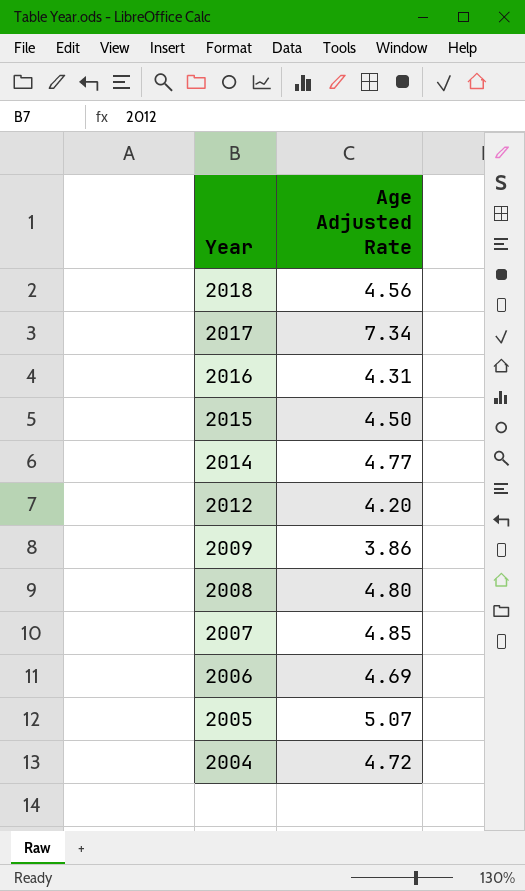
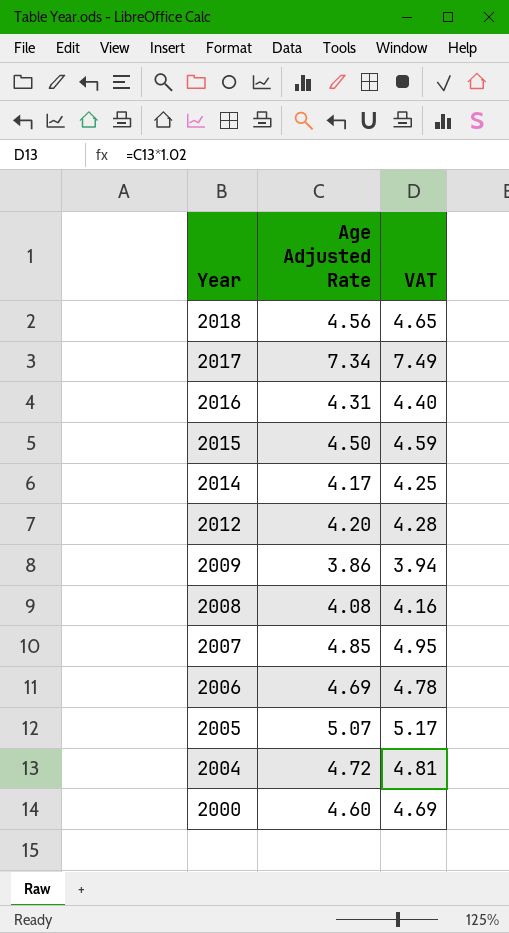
column VAT | formula: none -> [Age Adjusted Rate] * 1.02
2014 | Age Adjusted Rate: 4.77 -> 4.17
2008 | Age Adjusted Rate: 4.80 -> 4.08
row 2000: none -> 4.60 | 4.69

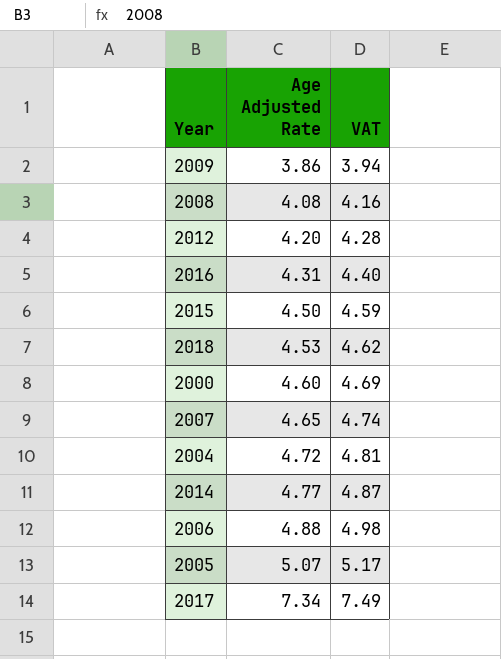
row order: Year descending -> Age Adjusted Rate ascending
2018 | Age Adjusted Rate: 4.56 -> 4.53
2018 | VAT: 4.65 -> 4.62
2007 | Age Adjusted Rate: 4.85 -> 4.65
2007 | VAT: 4.95 -> 4.74
2014 | Age Adjusted Rate: 4.17 -> 4.77
2014 | VAT: 4.25 -> 4.87
2006 | Age Adjusted Rate: 4.69 -> 4.88
2006 | VAT: 4.78 -> 4.98

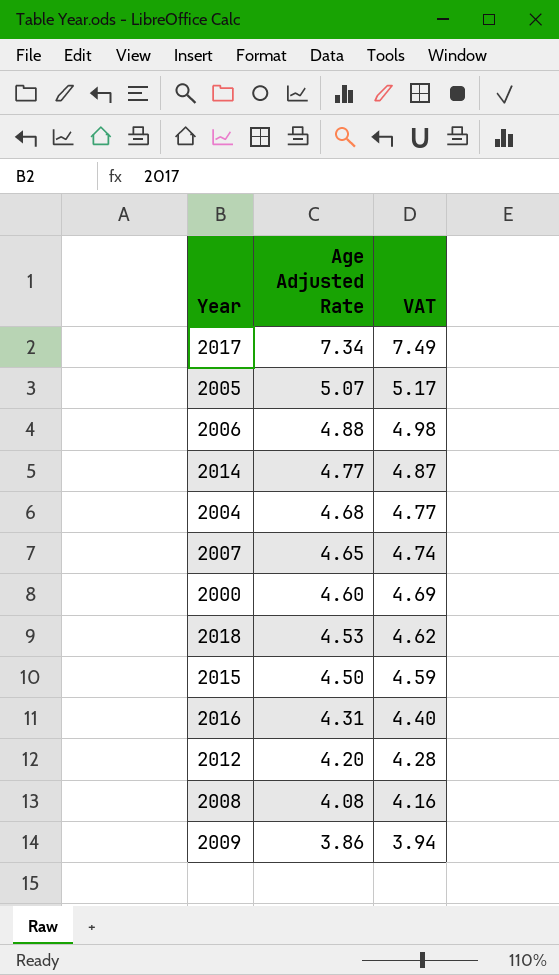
row order: Age Adjusted Rate ascending -> Age Adjusted Rate descending
2004 | Age Adjusted Rate: 4.72 -> 4.68
2004 | VAT: 4.81 -> 4.77

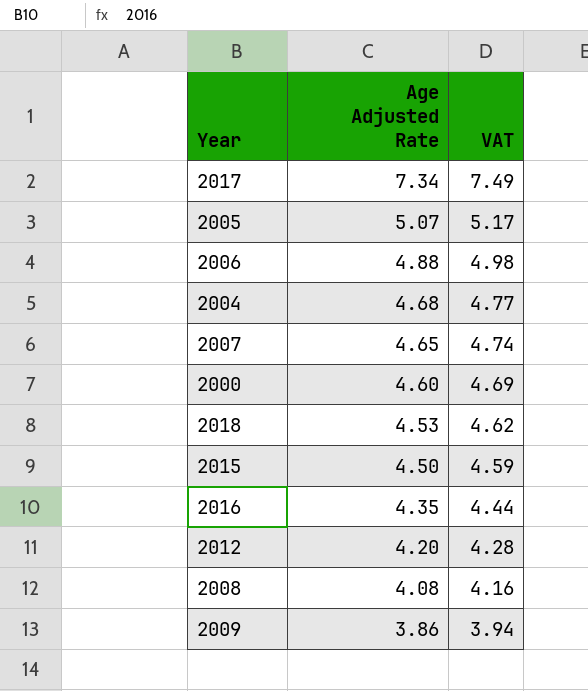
row 2014: 4.77 | 4.87 -> none
2016 | Age Adjusted Rate: 4.31 -> 4.35
2016 | VAT: 4.40 -> 4.44

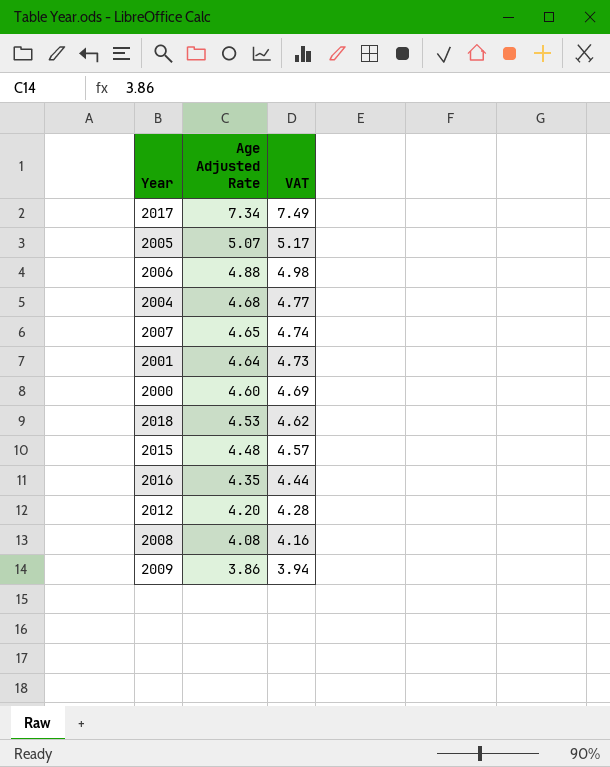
row 2001: none -> 4.64 | 4.73
2015 | Age Adjusted Rate: 4.50 -> 4.48
2015 | VAT: 4.59 -> 4.57

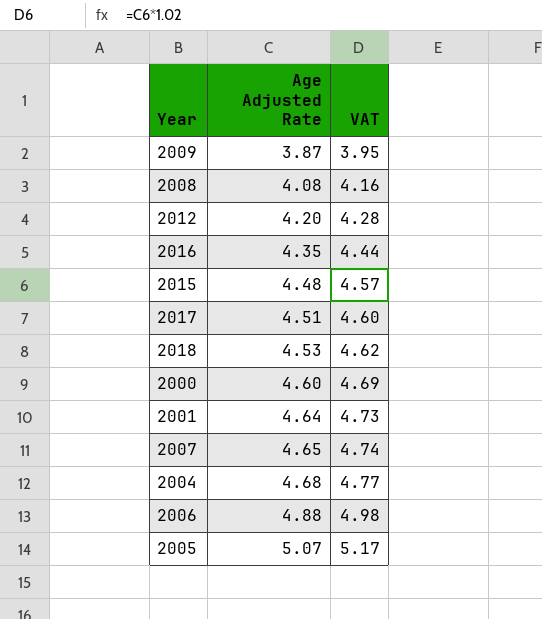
row order: Age Adjusted Rate descending -> Age Adjusted Rate ascending
2009 | Age Adjusted Rate: 3.86 -> 3.87
2009 | VAT: 3.94 -> 3.95
2017 | Age Adjusted Rate: 7.34 -> 4.51
2017 | VAT: 7.49 -> 4.60

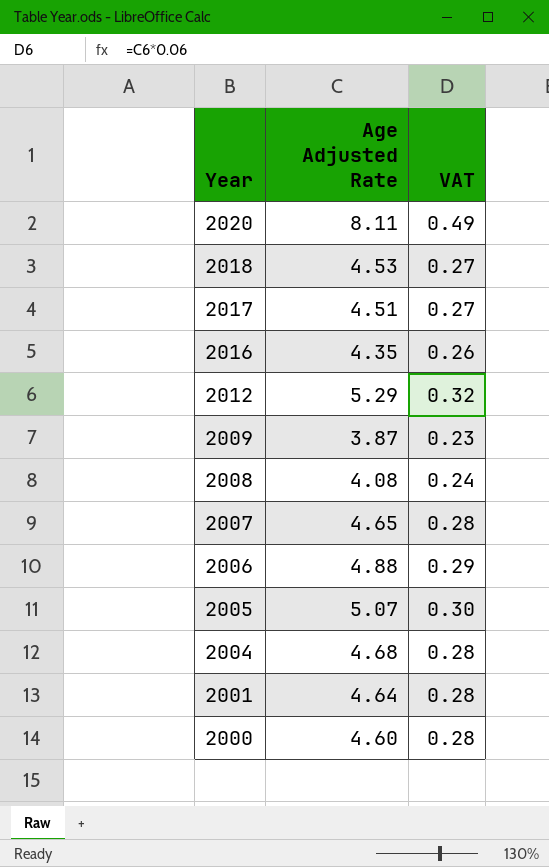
row order: Age Adjusted Rate ascending -> Year descending
column VAT | formula: [Age Adjusted Rate] * 1.02 -> [Age Adjusted Rate] * 0.06
row 2015: 4.48 | 4.57 -> none
row 2020: none -> 8.11 | 0.49
2012 | Age Adjusted Rate: 4.20 -> 5.29

